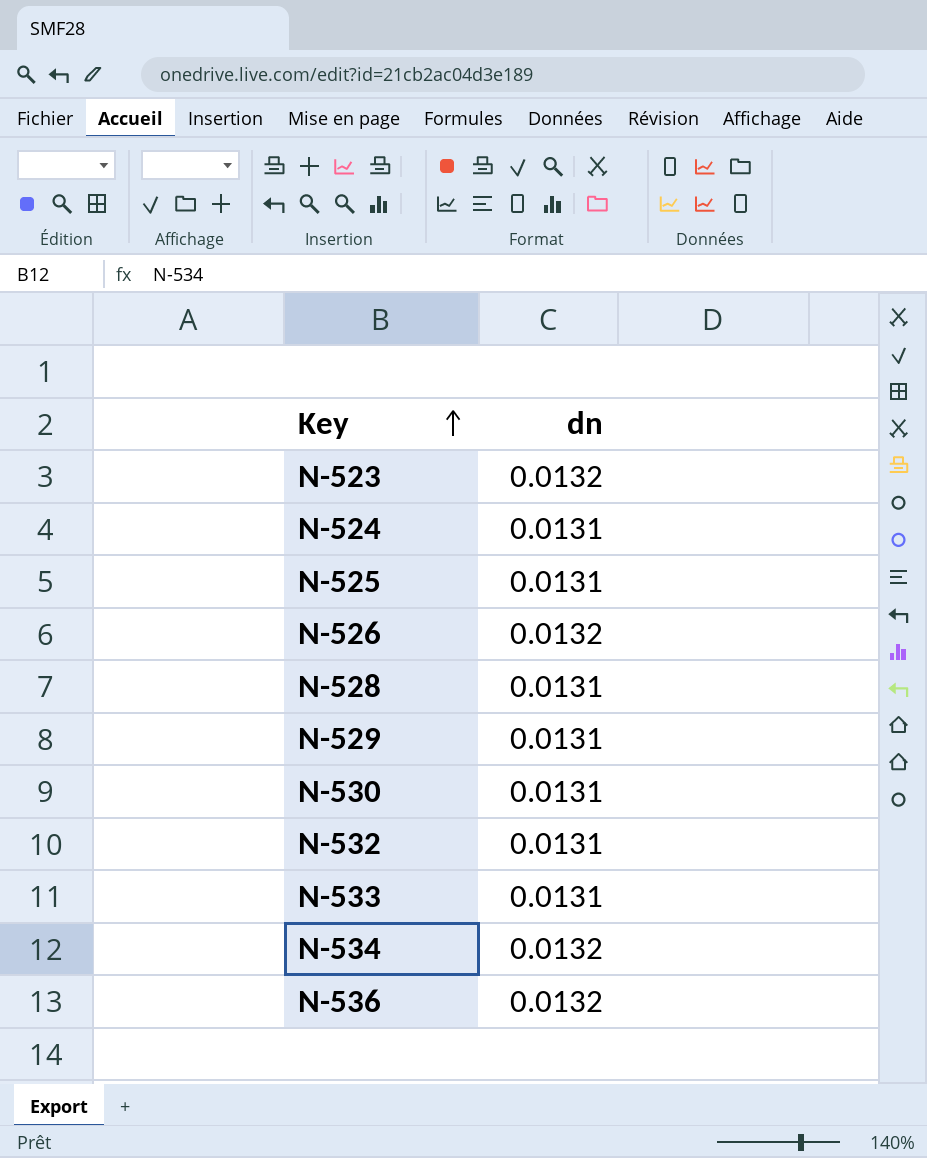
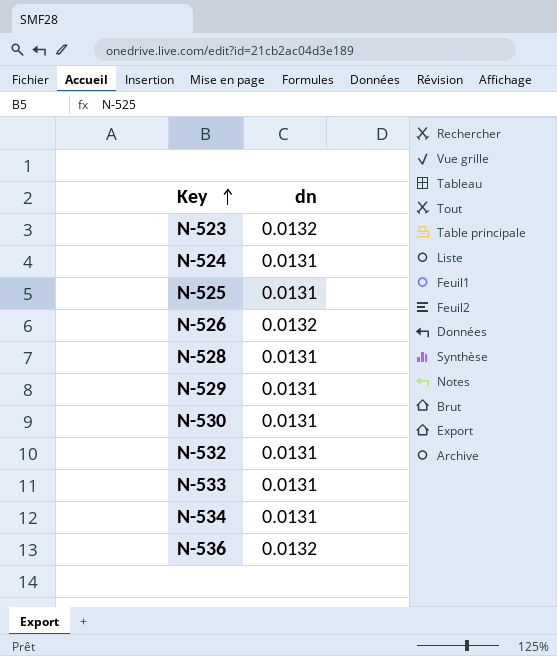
N-534 | dn: 0.0132 -> 0.0131

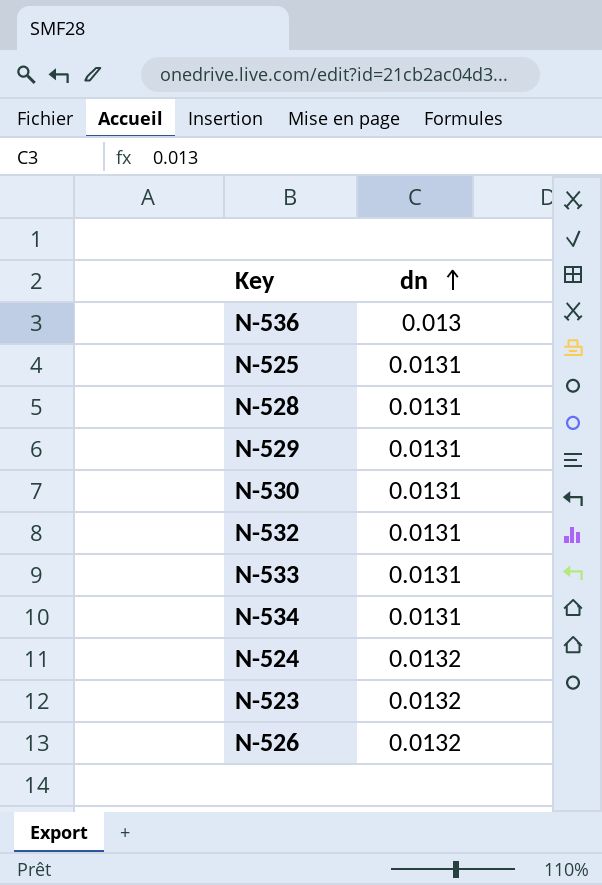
row order: Key ascending -> dn ascending
N-536 | dn: 0.0132 -> 0.013
N-524 | dn: 0.0131 -> 0.0132

